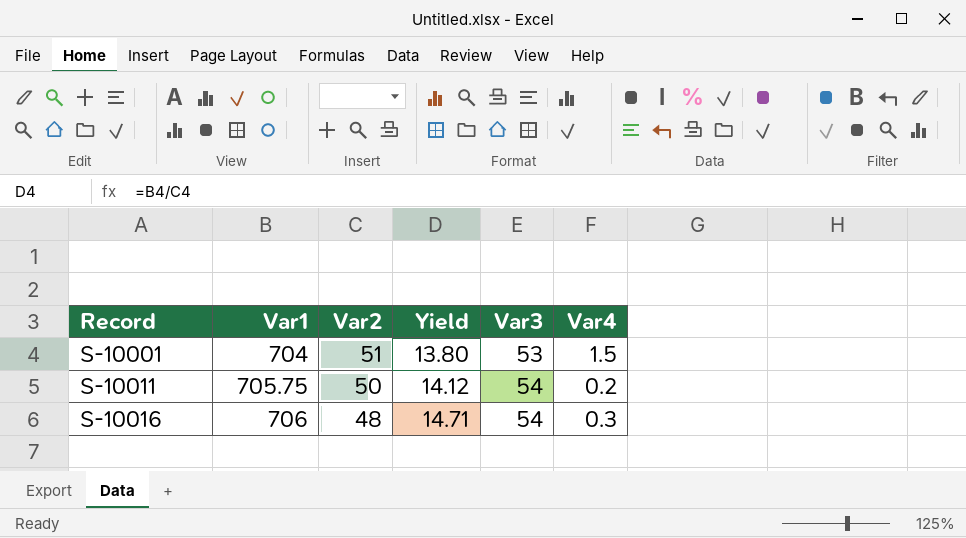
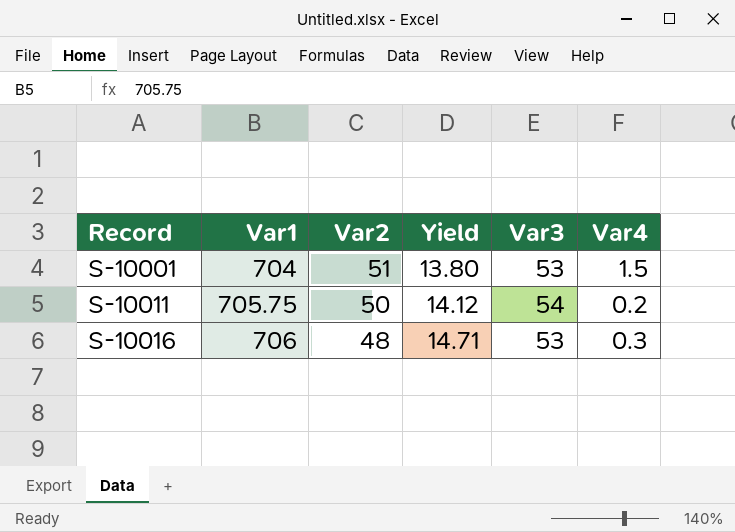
S-10016 | Var3: 54 -> 53

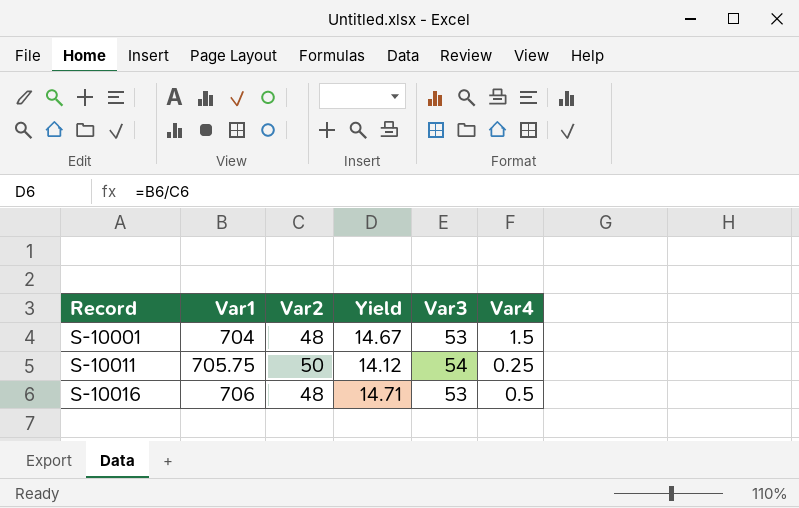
S-10001 | Var2: 51 -> 48
S-10001 | Yield: 13.80 -> 14.67
S-10011 | Var4: 0.2 -> 0.25
S-10016 | Var4: 0.3 -> 0.5

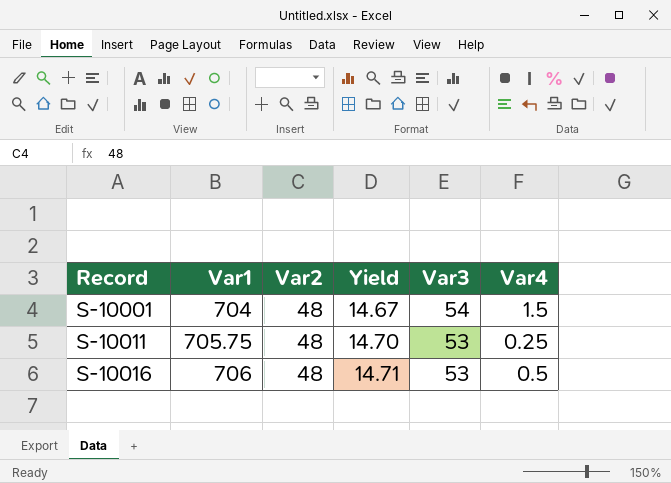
S-10001 | Var3: 53 -> 54
S-10011 | Var2: 50 -> 48
S-10011 | Yield: 14.12 -> 14.70
S-10011 | Var3: 54 -> 53

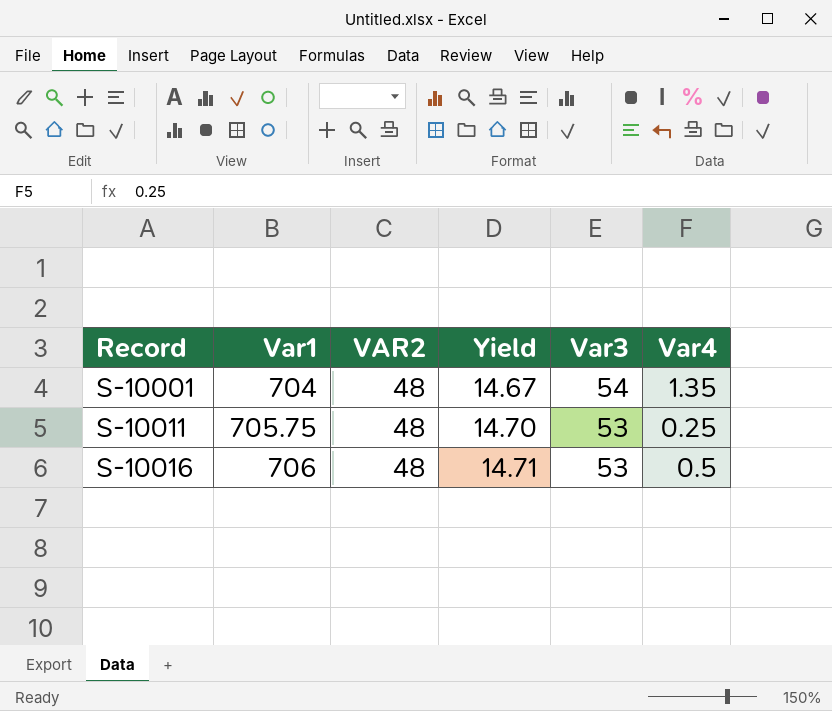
column name: Var2 -> VAR2
S-10001 | Var4: 1.5 -> 1.35

